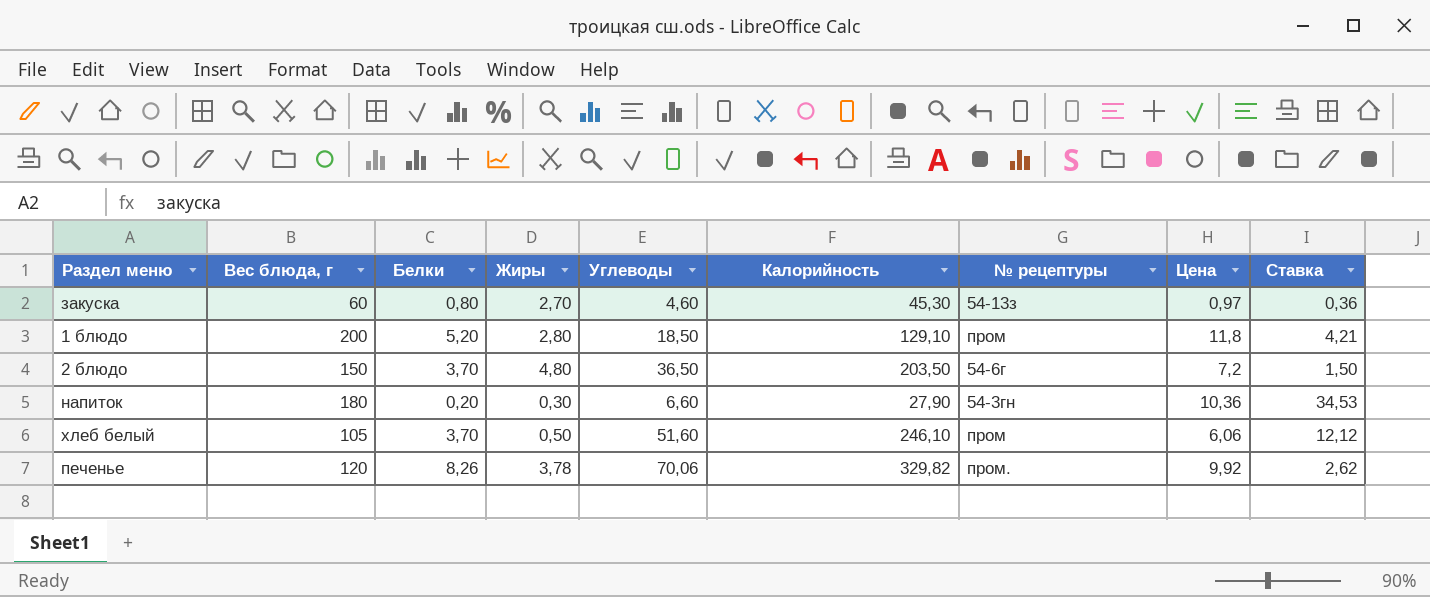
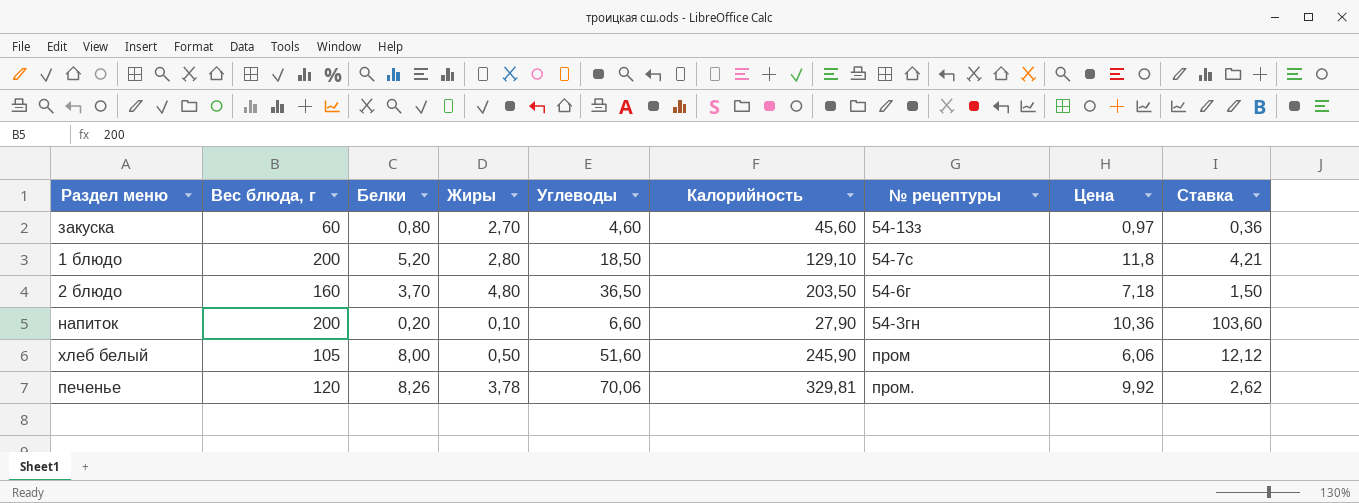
закуска | Калорийность: 45,30 -> 45,60
1 блюдо | № рецептуры: пром -> 54-7с
2 блюдо | Вес блюда, г: 150 -> 160
2 блюдо | Цена: 7,2 -> 7,18
напиток | Вес блюда, г: 180 -> 200
напиток | Жиры: 0,30 -> 0,10
напиток | Ставка: 34,53 -> 103,60
хлеб белый | Белки: 3,70 -> 8,00
хлеб белый | Калорийность: 246,10 -> 245,90
печенье | Калорийность: 329,82 -> 329,81

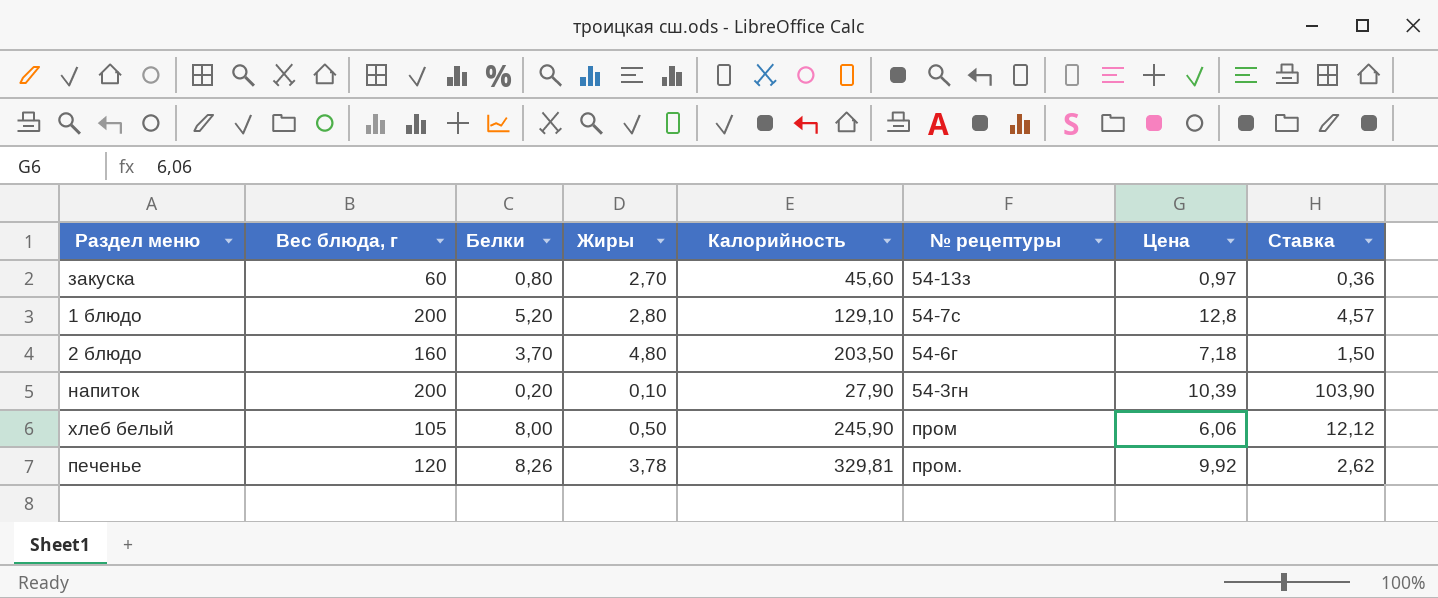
column Углеводы | position: 5 -> none
1 блюдо | Цена: 11,8 -> 12,8
1 блюдо | Ставка: 4,21 -> 4,57
напиток | Цена: 10,36 -> 10,39
напиток | Ставка: 103,60 -> 103,90

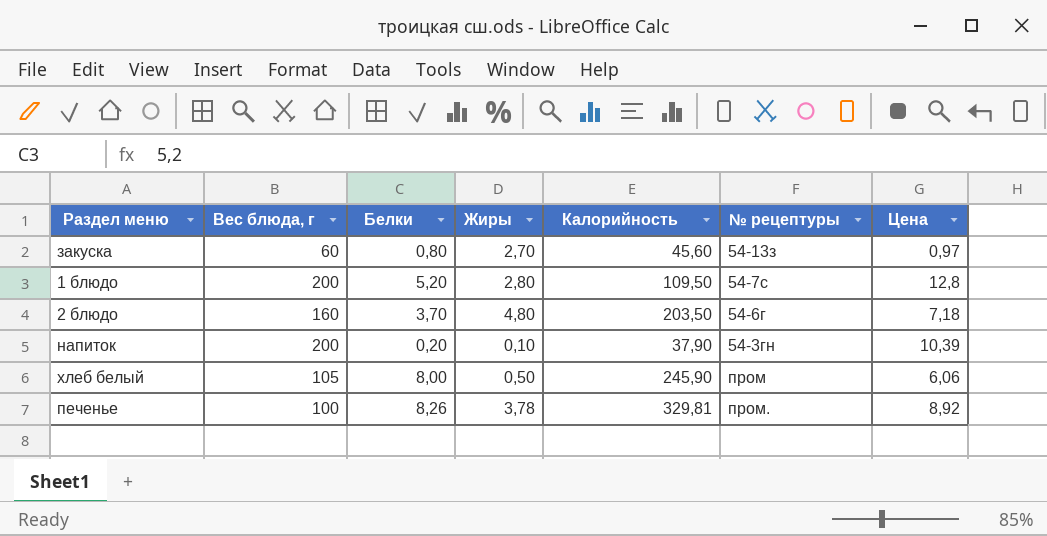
column Ставка | formula: [Цена] / [Жиры] -> none
1 блюдо | Калорийность: 129,10 -> 109,50
напиток | Калорийность: 27,90 -> 37,90
печенье | Вес блюда, г: 120 -> 100
печенье | Цена: 9,92 -> 8,92

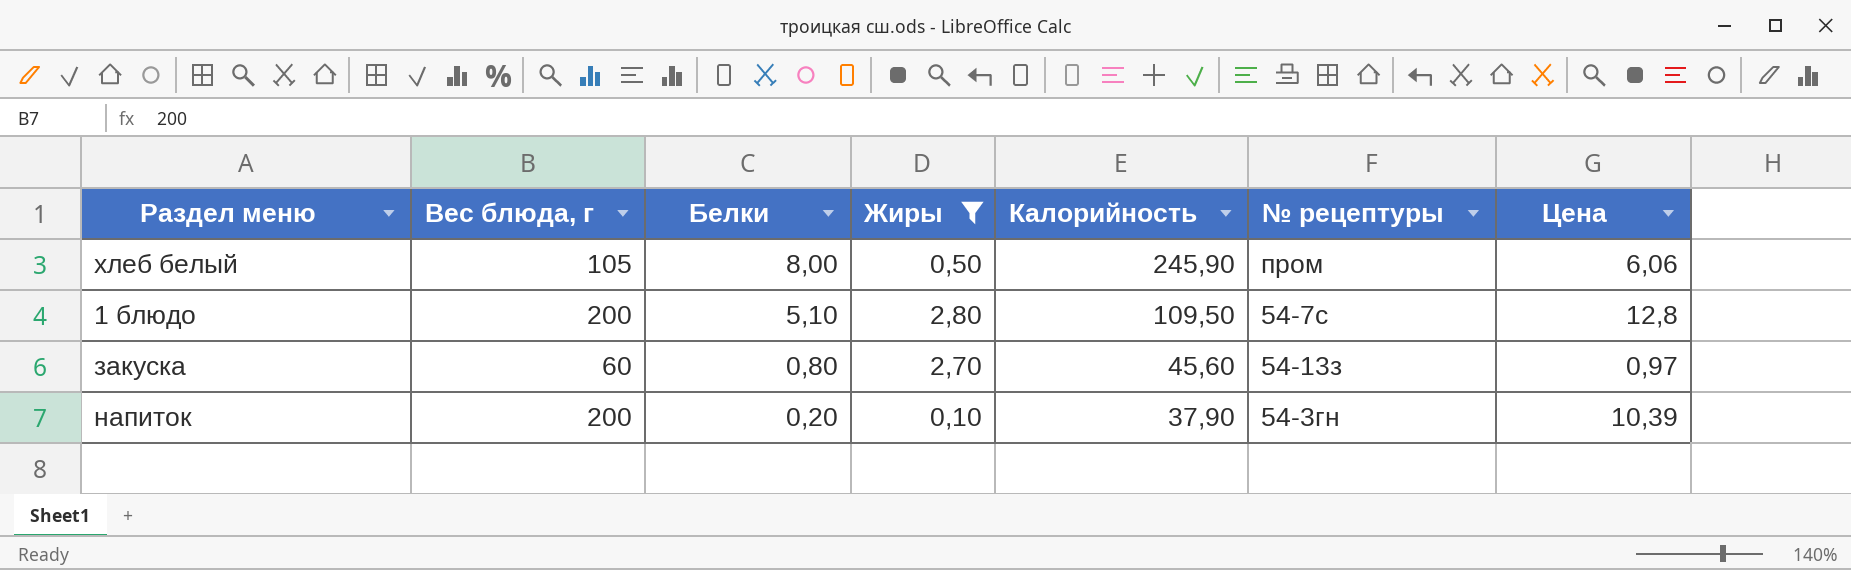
filter: none -> Жиры <= 2,80
row order: none -> Белки descending
1 блюдо | Белки: 5,20 -> 5,10

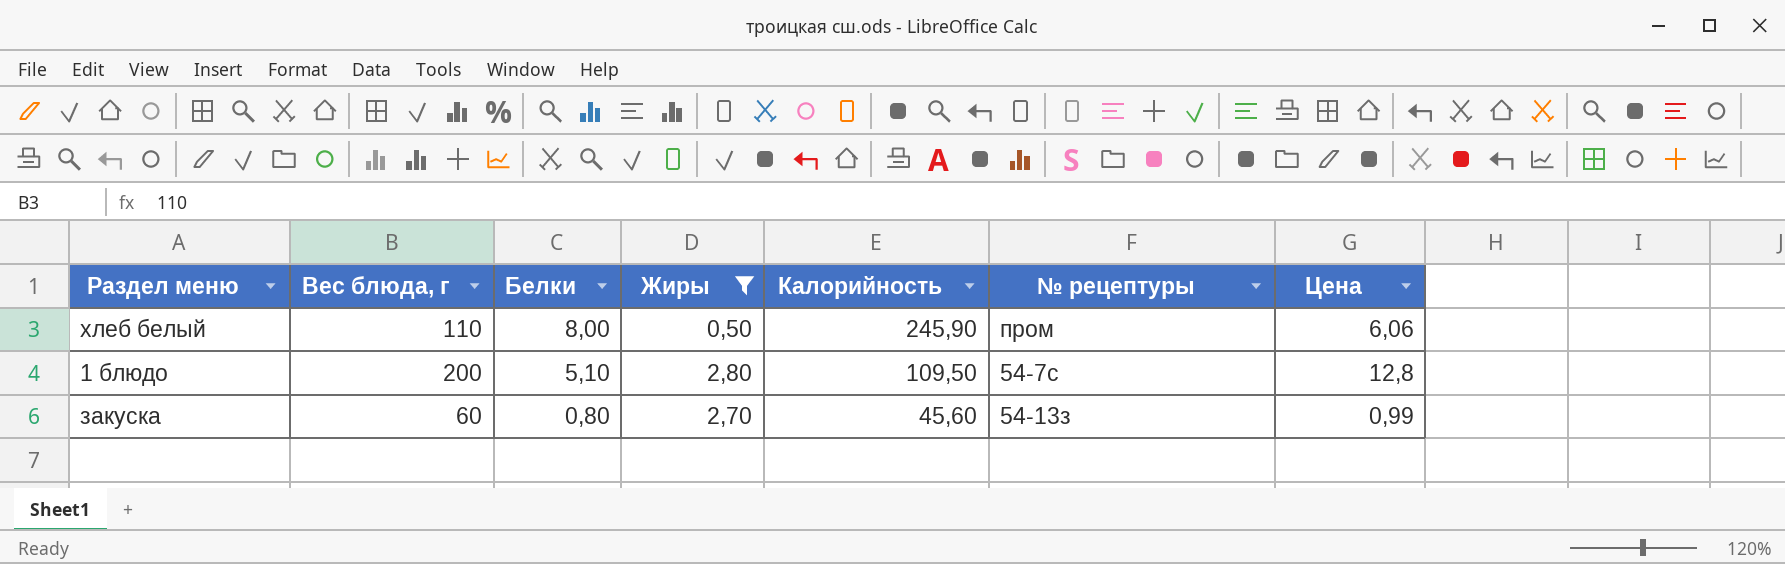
row напиток: 200 | 0,20 | 0,10 | 37,90 | 54-3гн | 10,39 -> none
хлеб белый | Вес блюда, г: 105 -> 110
закуска | Цена: 0,97 -> 0,99

